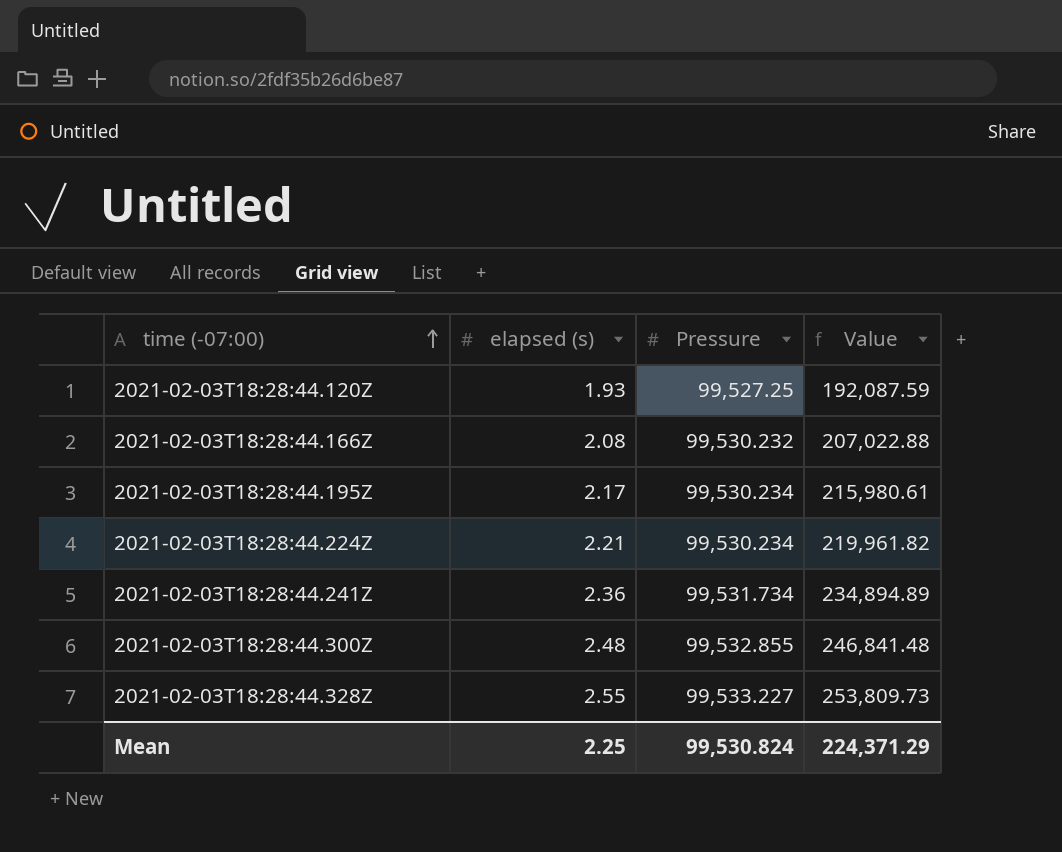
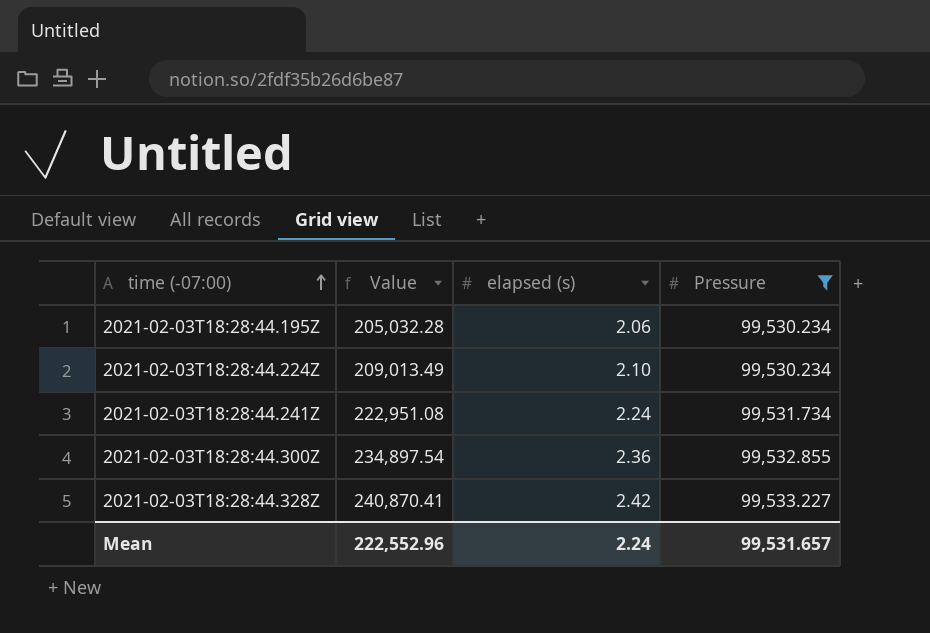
filter: none -> Pressure >= 99,530.234
column Value | position: 4 -> 2
2021-02-03T18:28:44.195Z | Value: 215,980.61 -> 205,032.28
2021-02-03T18:28:44.195Z | elapsed (s): 2.17 -> 2.06
2021-02-03T18:28:44.224Z | Value: 219,961.82 -> 209,013.49
2021-02-03T18:28:44.224Z | elapsed (s): 2.21 -> 2.10
2021-02-03T18:28:44.241Z | Value: 234,894.89 -> 222,951.08
2021-02-03T18:28:44.241Z | elapsed (s): 2.36 -> 2.24
2021-02-03T18:28:44.300Z | Value: 246,841.48 -> 234,897.54
2021-02-03T18:28:44.300Z | elapsed (s): 2.48 -> 2.36
2021-02-03T18:28:44.328Z | Value: 253,809.73 -> 240,870.41
2021-02-03T18:28:44.328Z | elapsed (s): 2.55 -> 2.42
Mean | Value: 224,371.29 -> 222,552.96
Mean | elapsed (s): 2.25 -> 2.24
Mean | Pressure: 99,530.824 -> 99,531.657

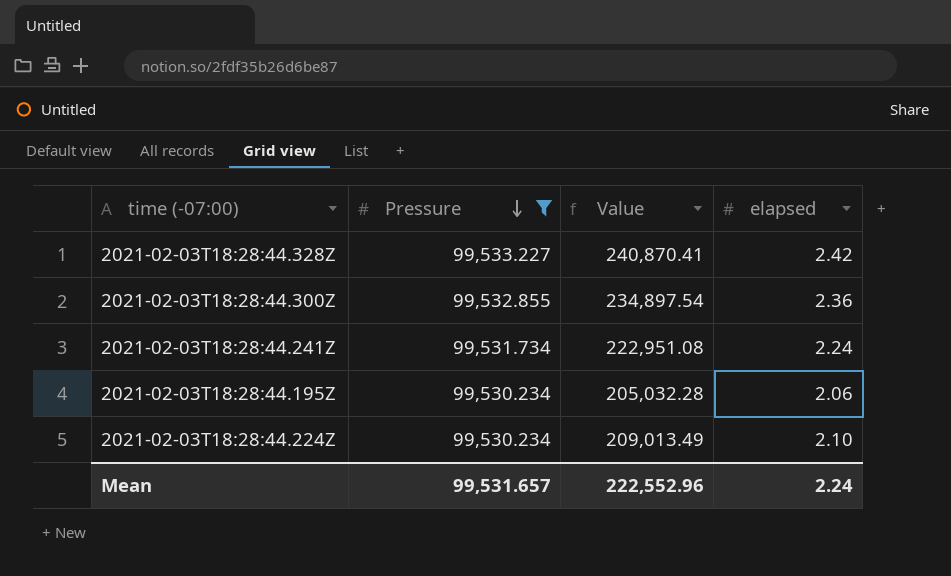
row order: time (-07:00) ascending -> Pressure descending
column Pressure | position: 4 -> 2
column name: elapsed (s) -> elapsed

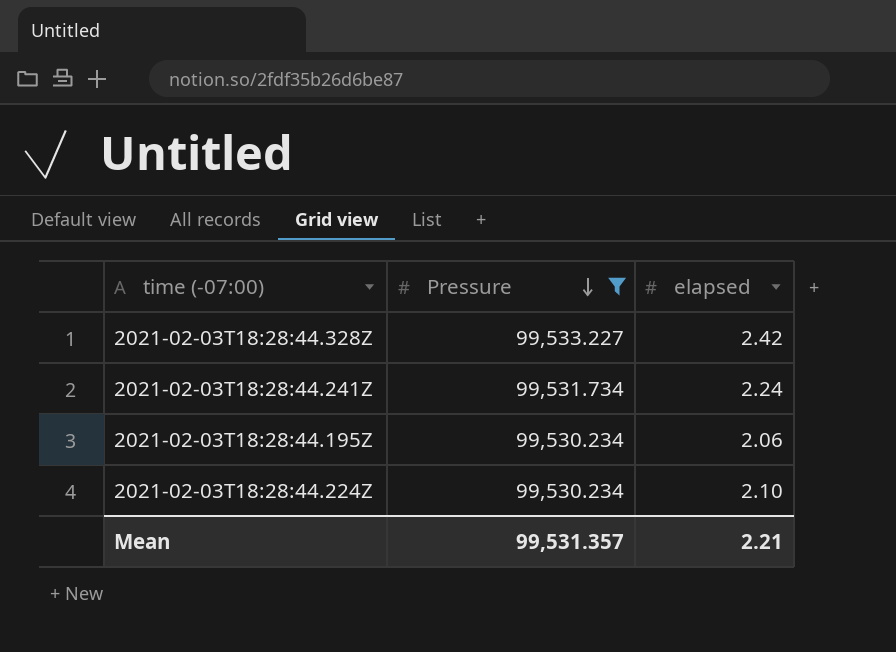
column Value | formula: [Pressure] * [elapsed] -> none
row 2021-02-03T18:28:44.300Z: 99,532.855 | 234,897.54 | 2.36 -> none
Mean | Pressure: 99,531.657 -> 99,531.357
Mean | elapsed: 2.24 -> 2.21

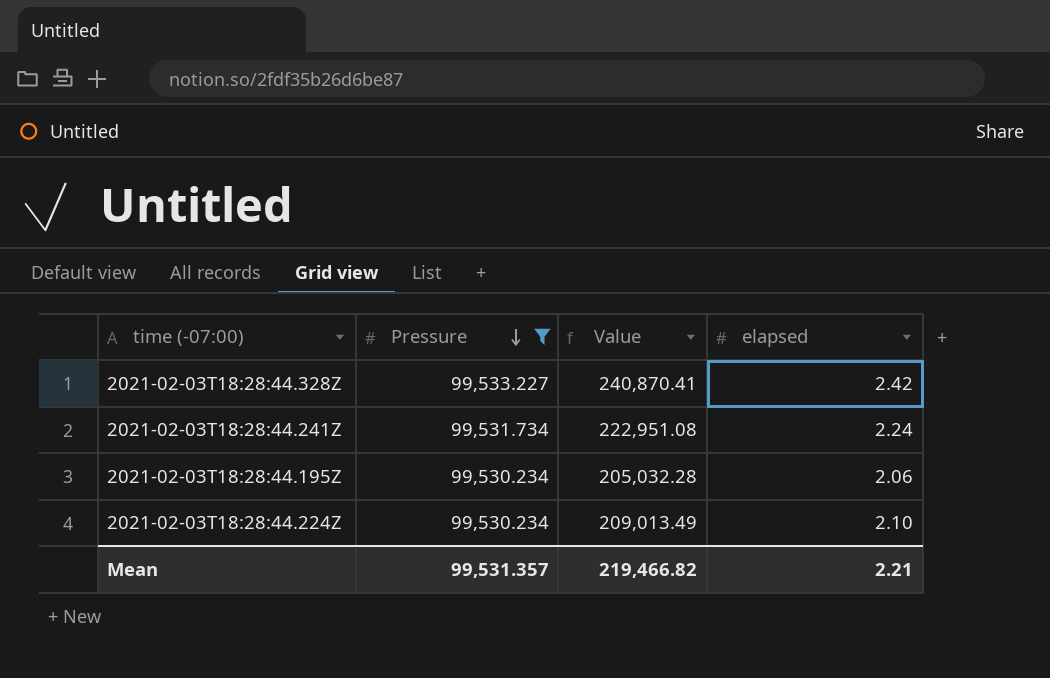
column Value | formula: none -> [Pressure] * [elapsed]

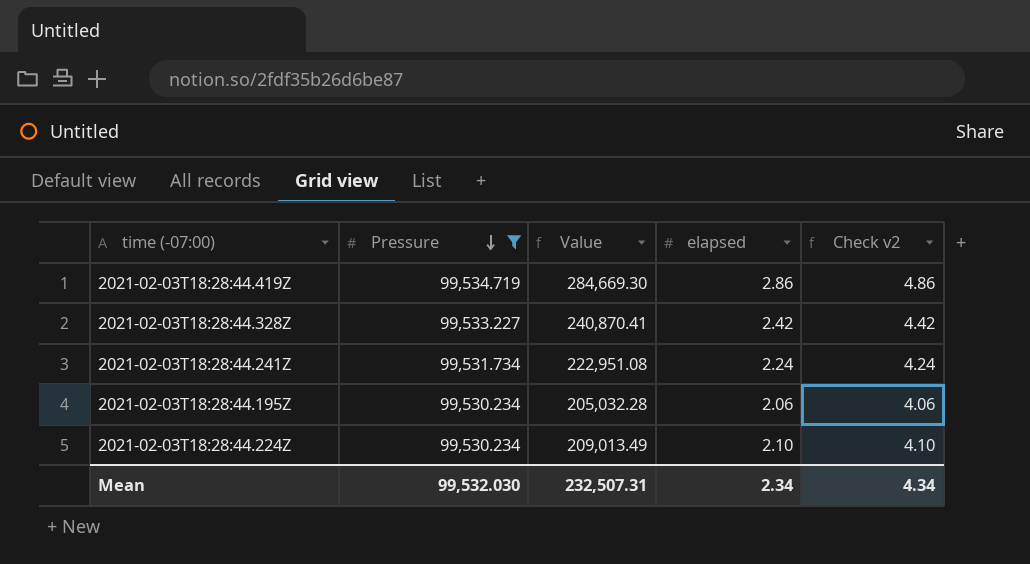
column Check v2 | formula: none -> [elapsed] + 2
row 2021-02-03T18:28:44.419Z: none -> 99,534.719 | 284,669.30 | 2.86 | 4.86
Mean | Pressure: 99,531.357 -> 99,532.030
Mean | Value: 219,466.82 -> 232,507.31
Mean | elapsed: 2.21 -> 2.34

